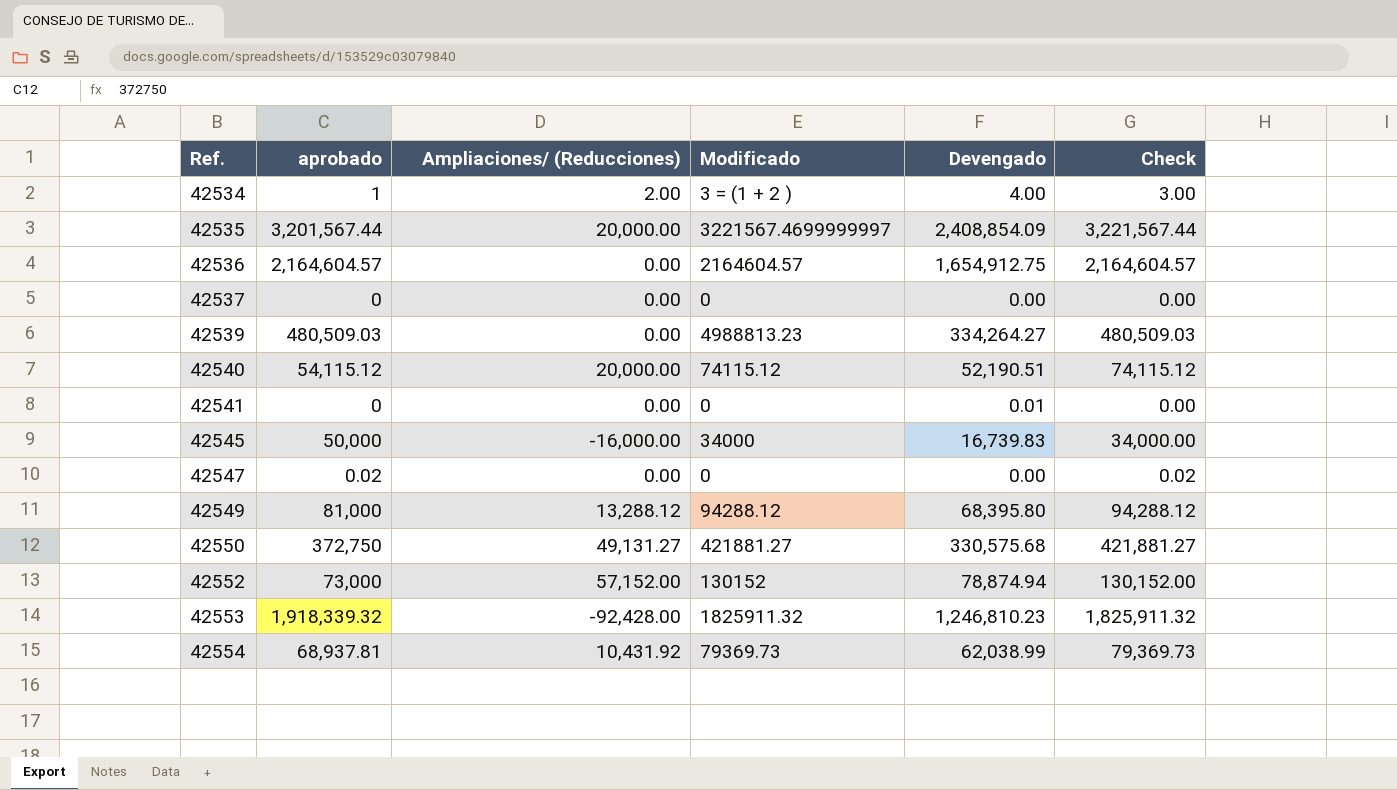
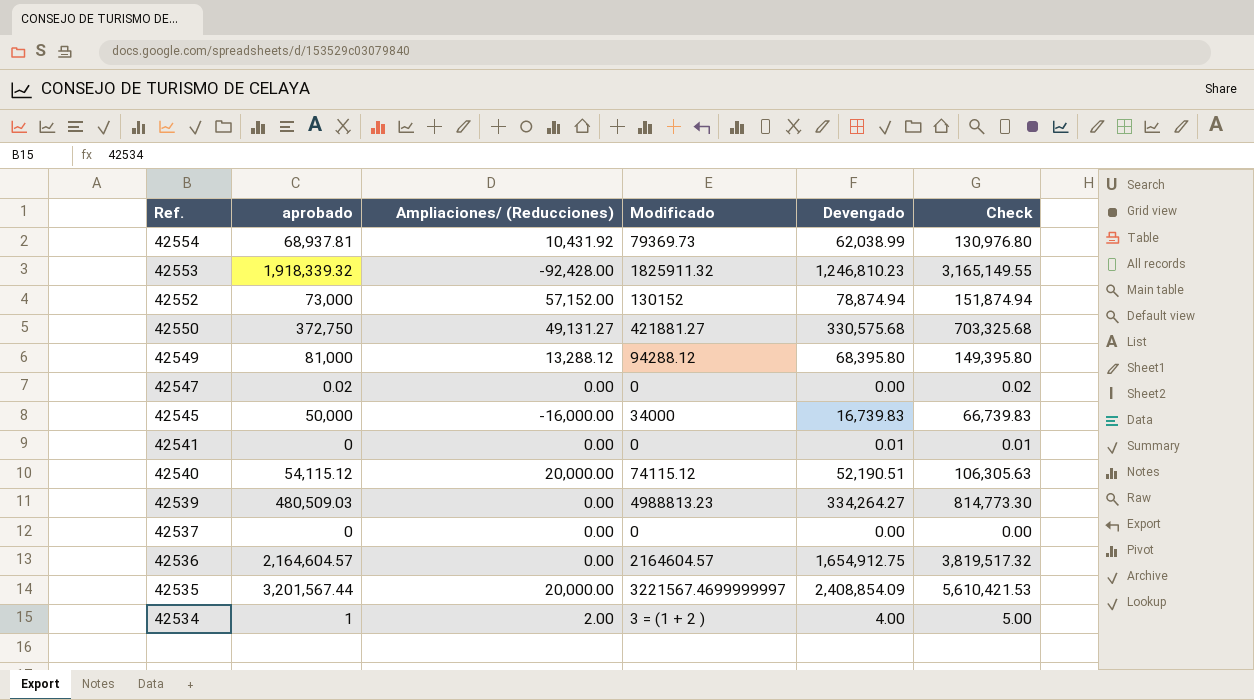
row order: Ref. ascending -> Ref. descending
column Check | formula: [aprobado] + [Ampliaciones/ (Reducciones)] -> [aprobado] + [Devengado]

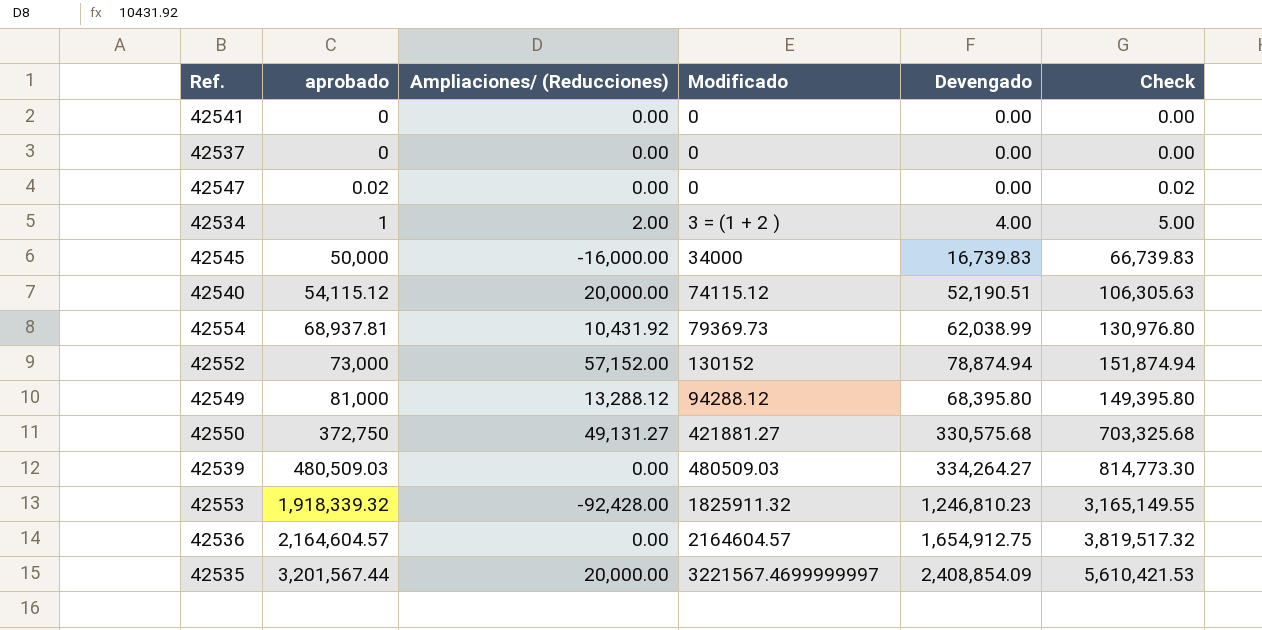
row order: Ref. descending -> aprobado ascending
42541 | Devengado: 0.01 -> 0.00
42541 | Check: 0.01 -> 0.00
42539 | Modificado: 4988813.23 -> 480509.03

